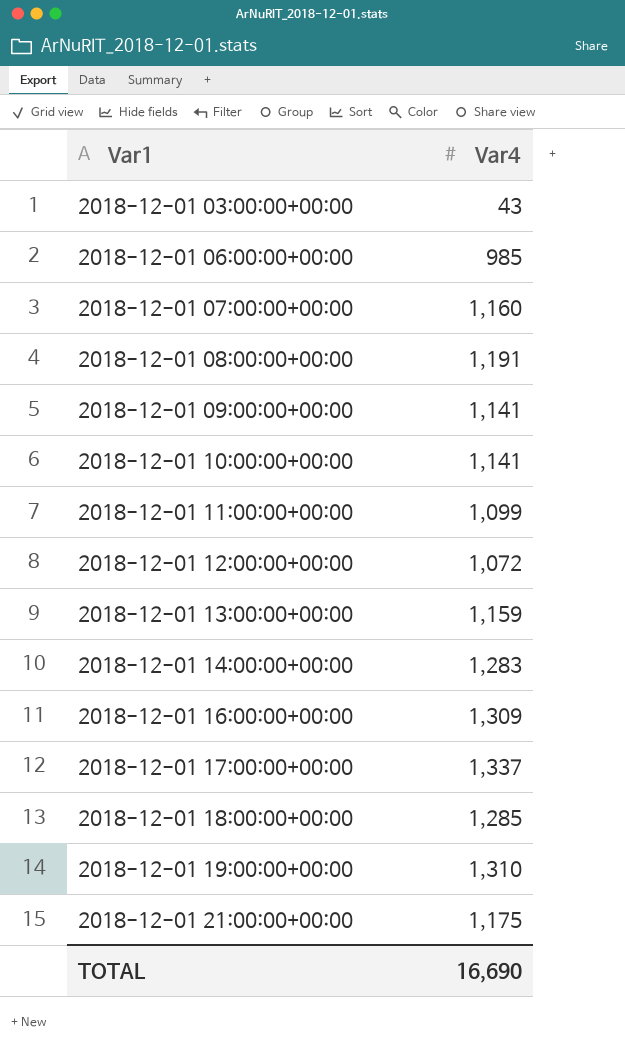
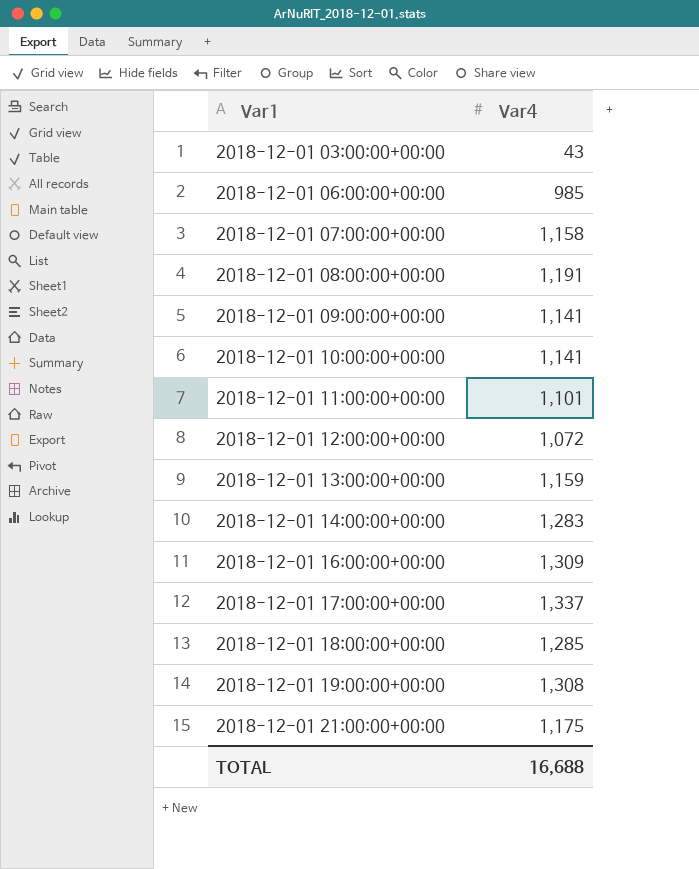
2018-12-01 07:00:00+00:00 | Var4: 1,160 -> 1,158
2018-12-01 11:00:00+00:00 | Var4: 1,099 -> 1,101
2018-12-01 19:00:00+00:00 | Var4: 1,310 -> 1,308
TOTAL | Var4: 16,690 -> 16,688

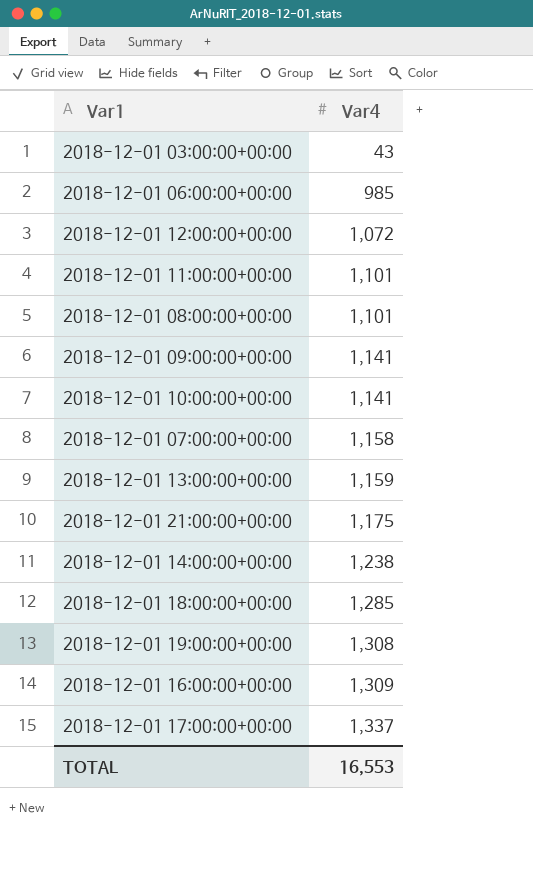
row order: Var1 ascending -> Var4 ascending
2018-12-01 08:00:00+00:00 | Var4: 1,191 -> 1,101
2018-12-01 14:00:00+00:00 | Var4: 1,283 -> 1,238
TOTAL | Var4: 16,688 -> 16,553

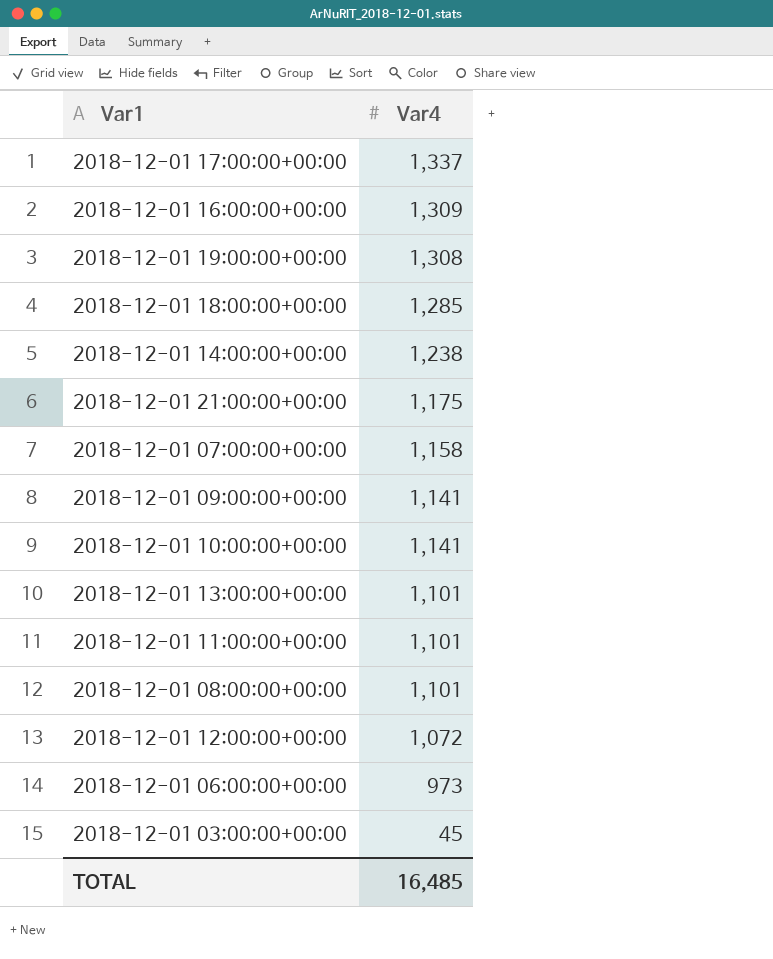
row order: Var4 ascending -> Var4 descending
2018-12-01 13:00:00+00:00 | Var4: 1,159 -> 1,101
2018-12-01 06:00:00+00:00 | Var4: 985 -> 973
2018-12-01 03:00:00+00:00 | Var4: 43 -> 45
TOTAL | Var4: 16,553 -> 16,485

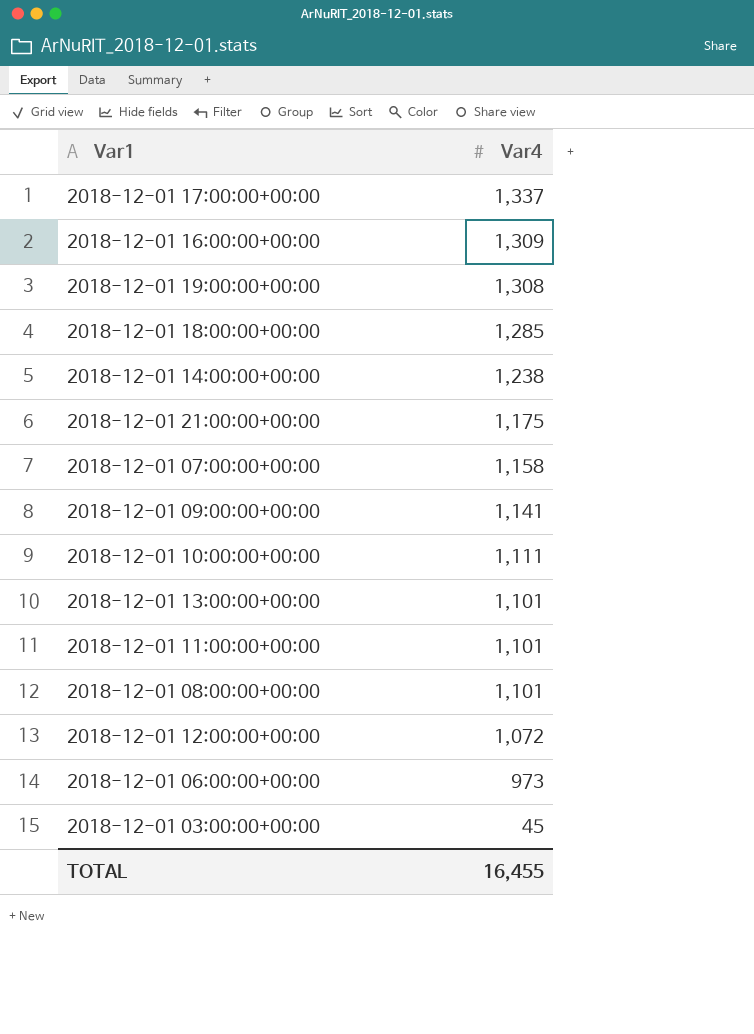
2018-12-01 10:00:00+00:00 | Var4: 1,141 -> 1,111
TOTAL | Var4: 16,485 -> 16,455

